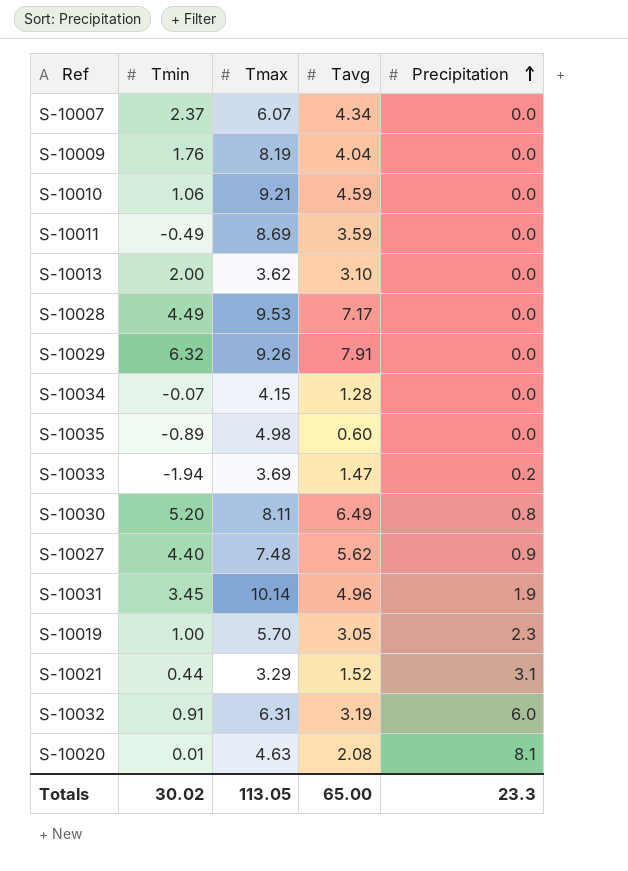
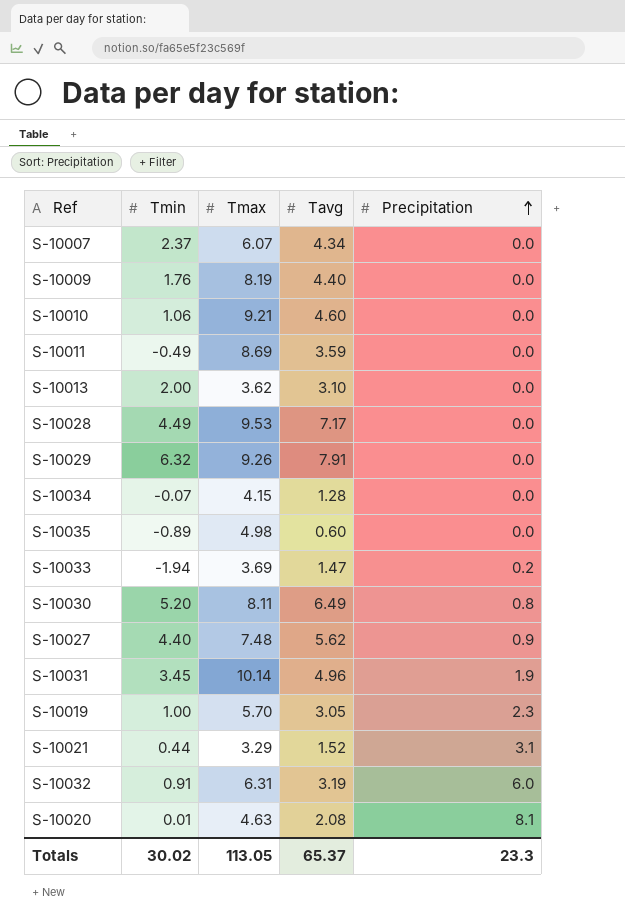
S-10009 | Tavg: 4.04 -> 4.40
S-10010 | Tavg: 4.59 -> 4.60
Totals | Tavg: 65.00 -> 65.37

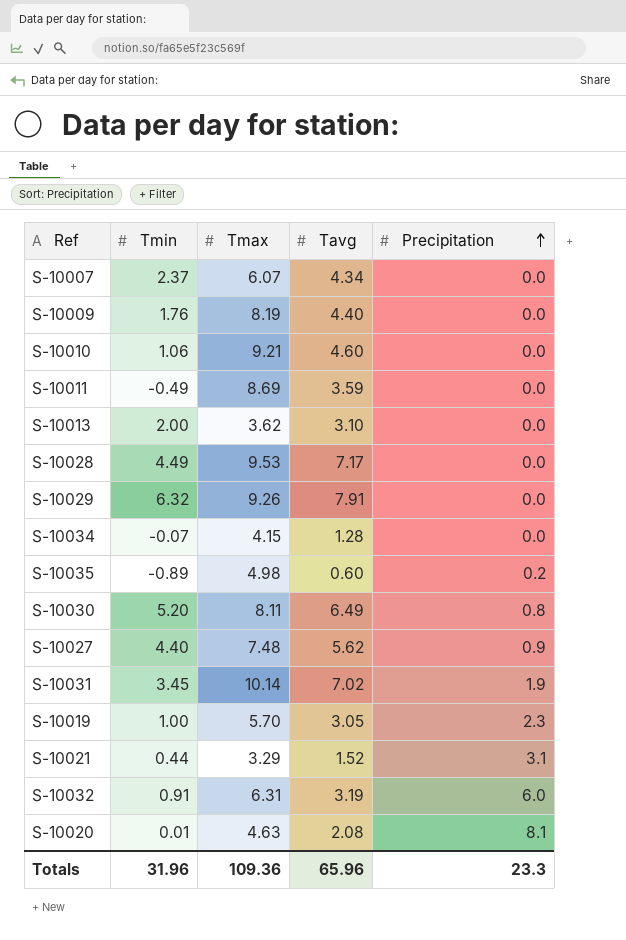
row S-10033: -1.94 | 3.69 | 1.47 | 0.2 -> none
S-10035 | Precipitation: 0.0 -> 0.2
S-10031 | Tavg: 4.96 -> 7.02
Totals | Tmin: 30.02 -> 31.96
Totals | Tmax: 113.05 -> 109.36
Totals | Tavg: 65.37 -> 65.96

